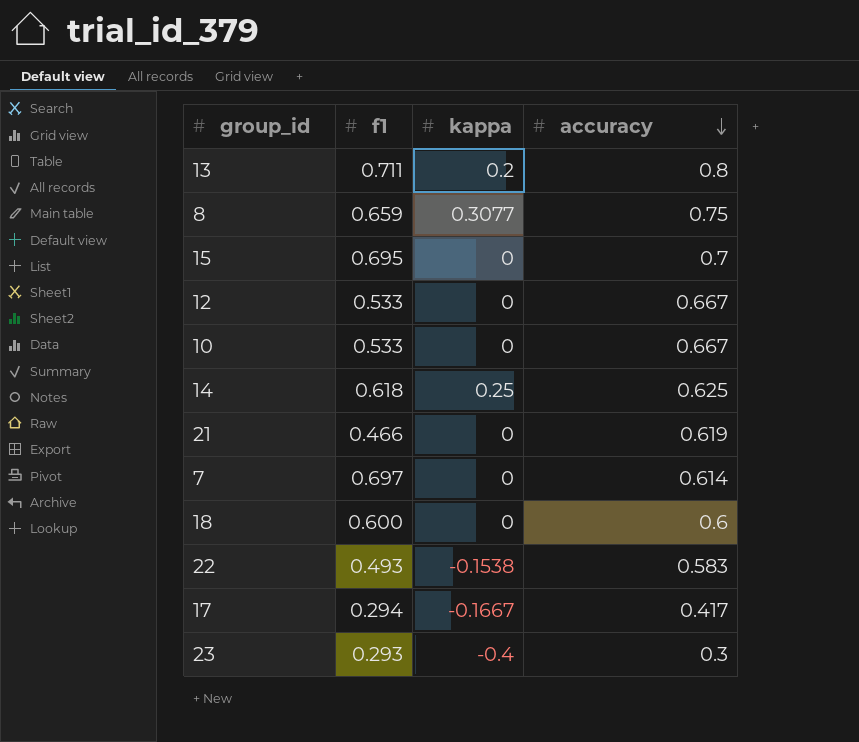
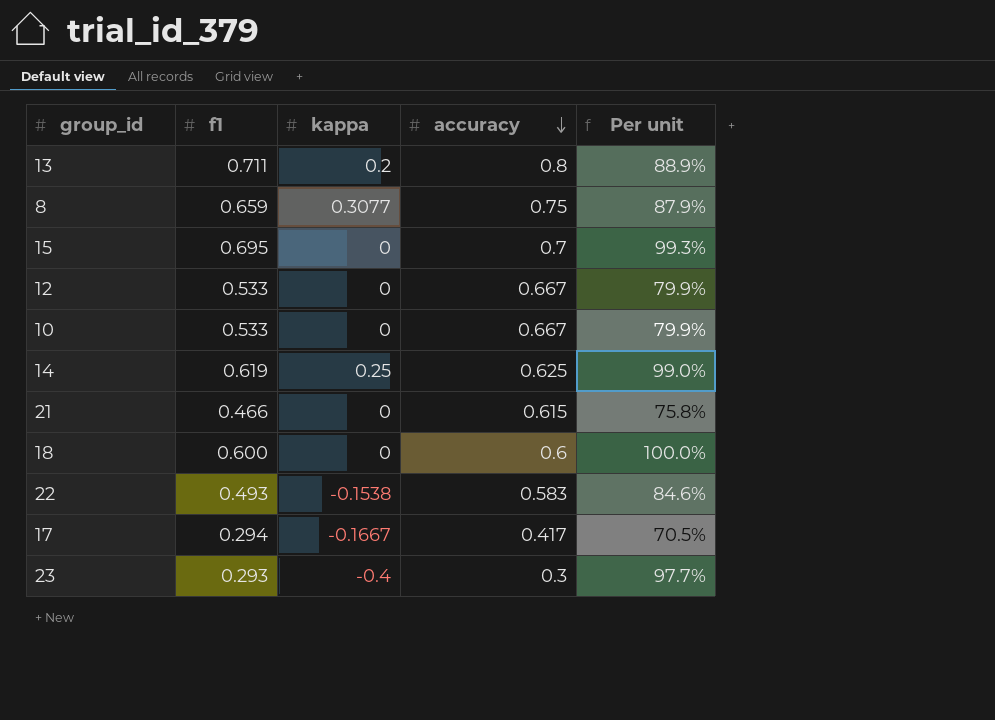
column Per unit | formula: none -> [f1] / [accuracy]
row 7: 0.697 | 0 | 0.614 -> none
14 | f1: 0.618 -> 0.619
21 | accuracy: 0.619 -> 0.615

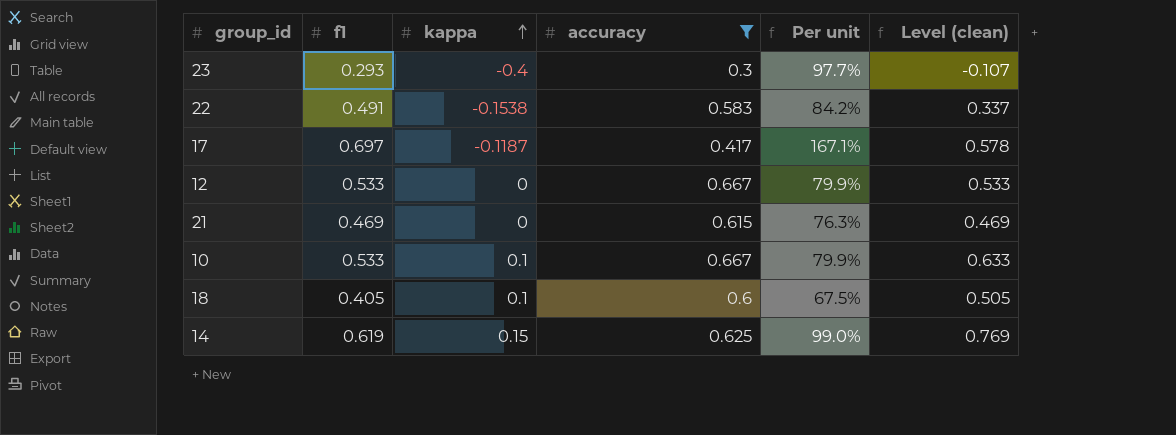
filter: none -> accuracy <= 0.667
row order: accuracy descending -> kappa ascending
column Level (clean) | formula: none -> [f1] + [kappa]
22 | f1: 0.493 -> 0.491
22 | Per unit: 84.6% -> 84.2%
17 | f1: 0.294 -> 0.697
17 | kappa: -0.1667 -> -0.1187
17 | Per unit: 70.5% -> 167.1%
21 | f1: 0.466 -> 0.469
21 | Per unit: 75.8% -> 76.3%
10 | kappa: 0 -> 0.1
18 | f1: 0.600 -> 0.405
18 | kappa: 0 -> 0.1
18 | Per unit: 100.0% -> 67.5%
14 | kappa: 0.25 -> 0.15

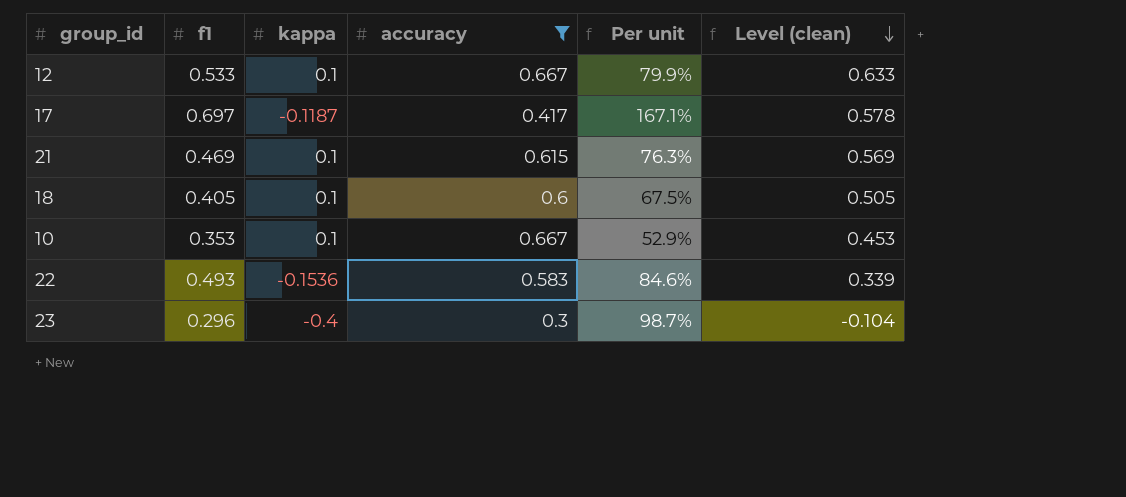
row order: kappa ascending -> Level (clean) descending
row 14: 0.619 | 0.15 | 0.625 | 99.0% | 0.769 -> none
12 | kappa: 0 -> 0.1
12 | Level (clean): 0.533 -> 0.633
21 | kappa: 0 -> 0.1
21 | Level (clean): 0.469 -> 0.569
10 | f1: 0.533 -> 0.353
10 | Per unit: 79.9% -> 52.9%
10 | Level (clean): 0.633 -> 0.453
22 | f1: 0.491 -> 0.493
22 | kappa: -0.1538 -> -0.1536
22 | Per unit: 84.2% -> 84.6%
22 | Level (clean): 0.337 -> 0.339
23 | f1: 0.293 -> 0.296
23 | Per unit: 97.7% -> 98.7%
23 | Level (clean): -0.107 -> -0.104

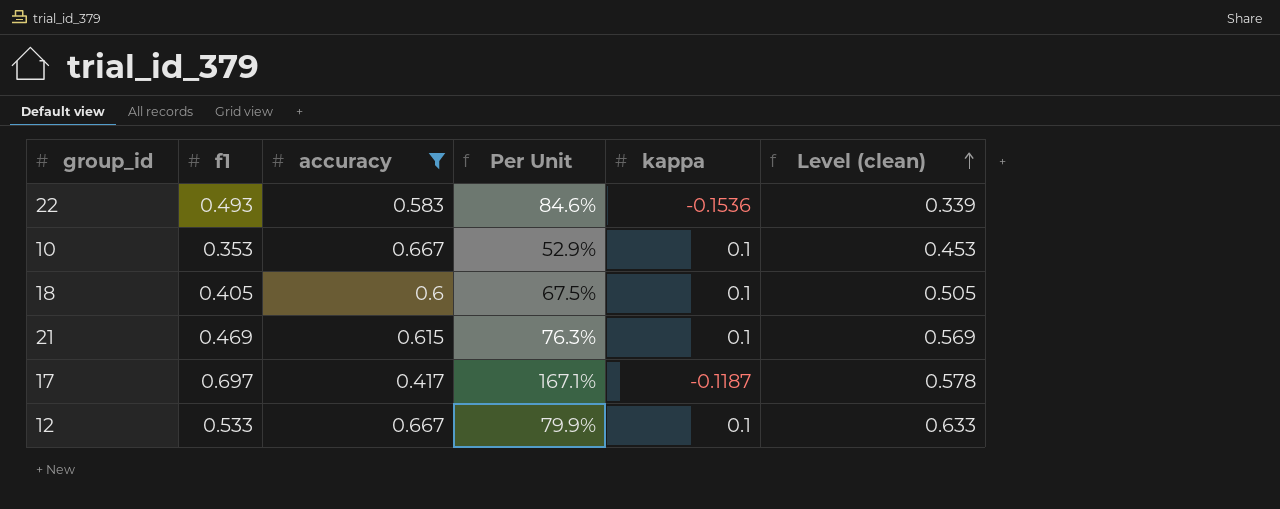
row order: Level (clean) descending -> Level (clean) ascending
column name: Per unit -> Per Unit
column kappa | position: 3 -> 5
row 23: 0.296 | -0.4 | 0.3 | 98.7% | -0.104 -> none

